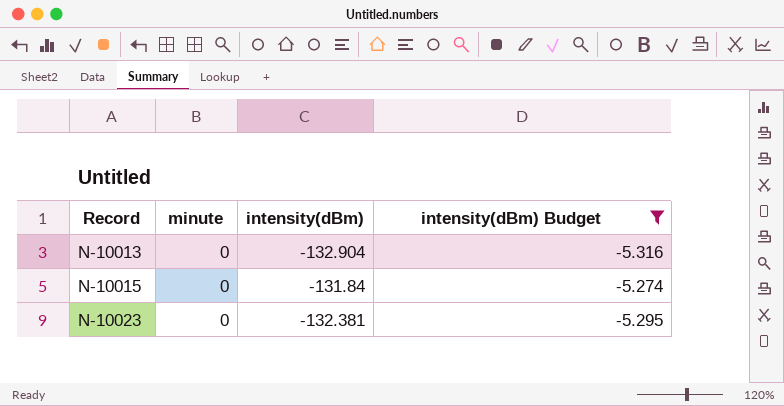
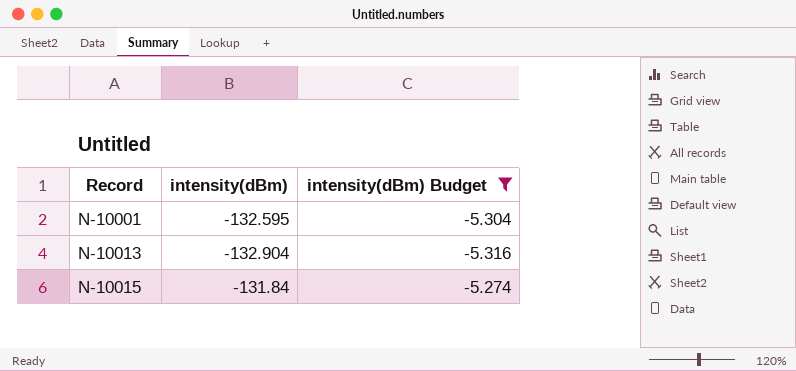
column minute | position: 2 -> none
row N-10023: 0 | -132.381 | -5.295 -> none
row N-10001: none -> -132.595 | -5.304

